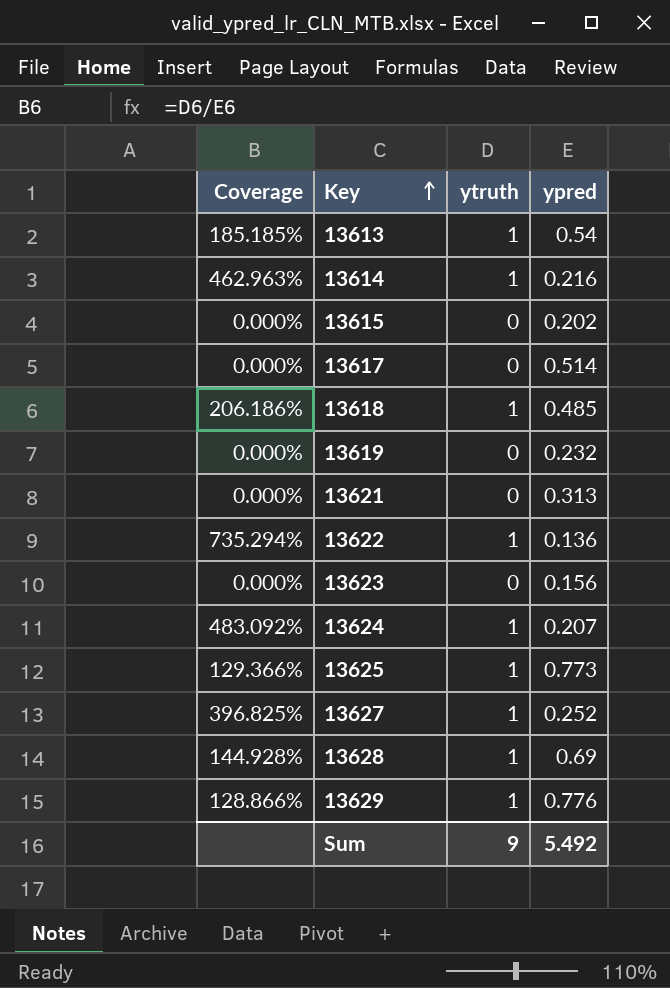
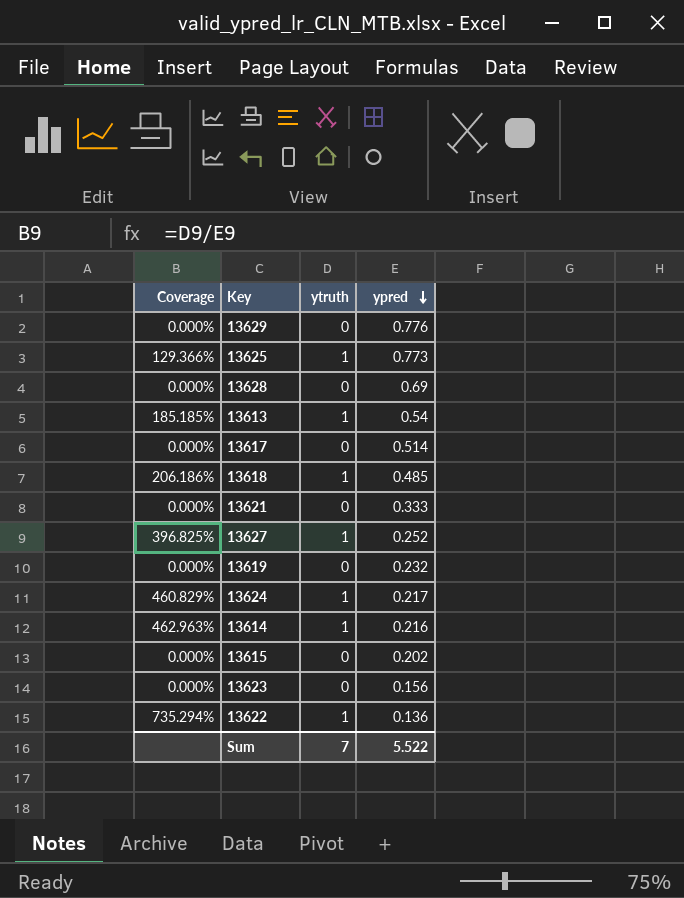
row order: Key ascending -> ypred descending
13629 | Coverage: 128.866% -> 0.000%
13629 | ytruth: 1 -> 0
13628 | Coverage: 144.928% -> 0.000%
13628 | ytruth: 1 -> 0
13621 | ypred: 0.313 -> 0.333
13624 | Coverage: 483.092% -> 460.829%
13624 | ypred: 0.207 -> 0.217
Sum | ytruth: 9 -> 7
Sum | ypred: 5.492 -> 5.522

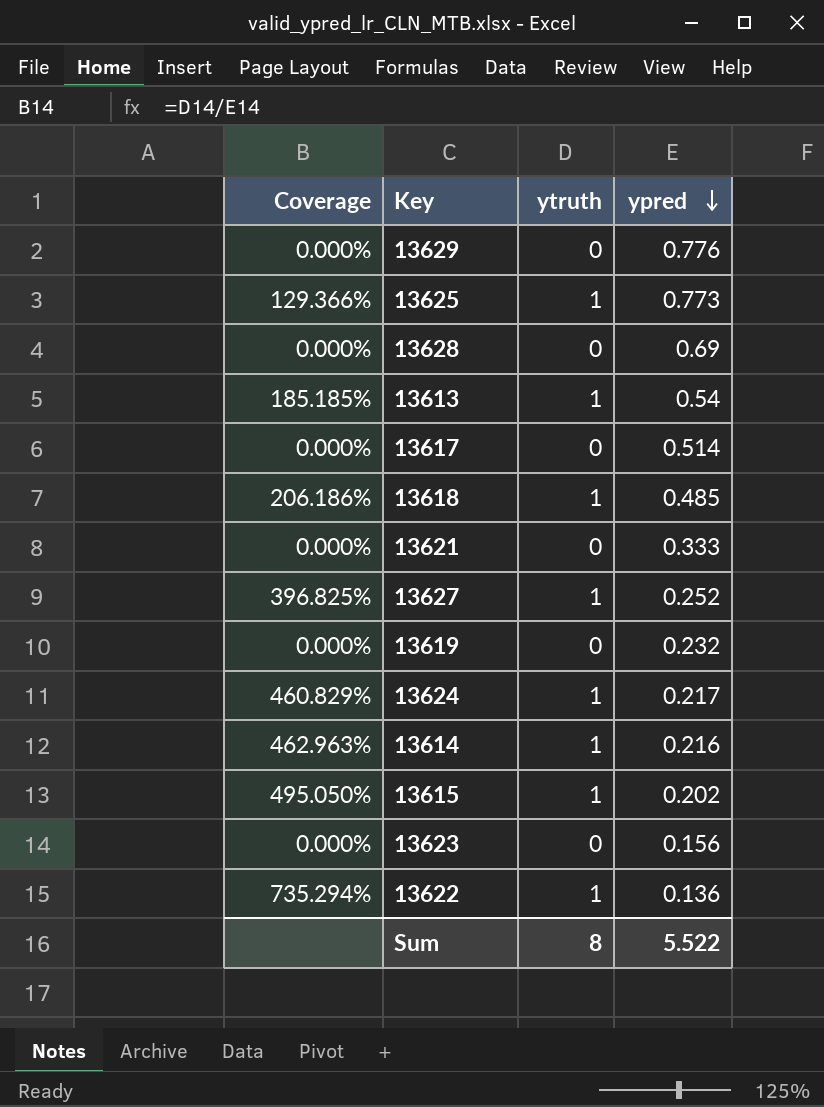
13615 | Coverage: 0.000% -> 495.050%
13615 | ytruth: 0 -> 1
Sum | ytruth: 7 -> 8

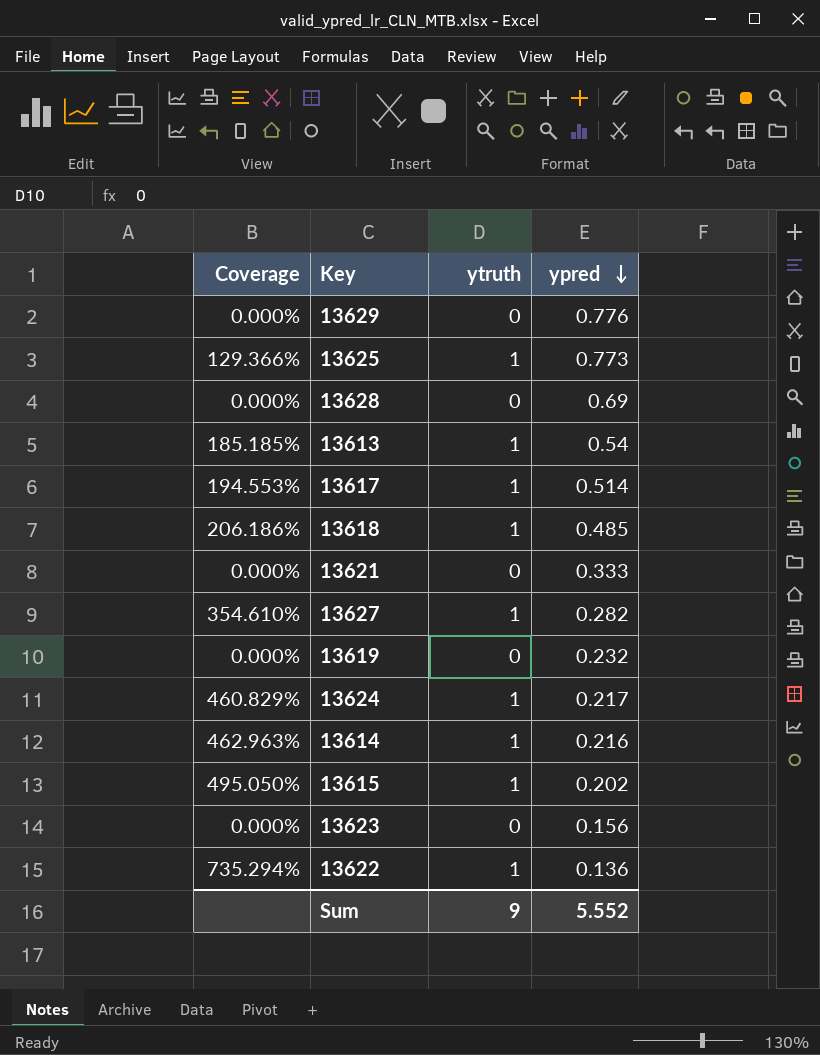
13617 | Coverage: 0.000% -> 194.553%
13617 | ytruth: 0 -> 1
13627 | Coverage: 396.825% -> 354.610%
13627 | ypred: 0.252 -> 0.282
Sum | ytruth: 8 -> 9
Sum | ypred: 5.522 -> 5.552

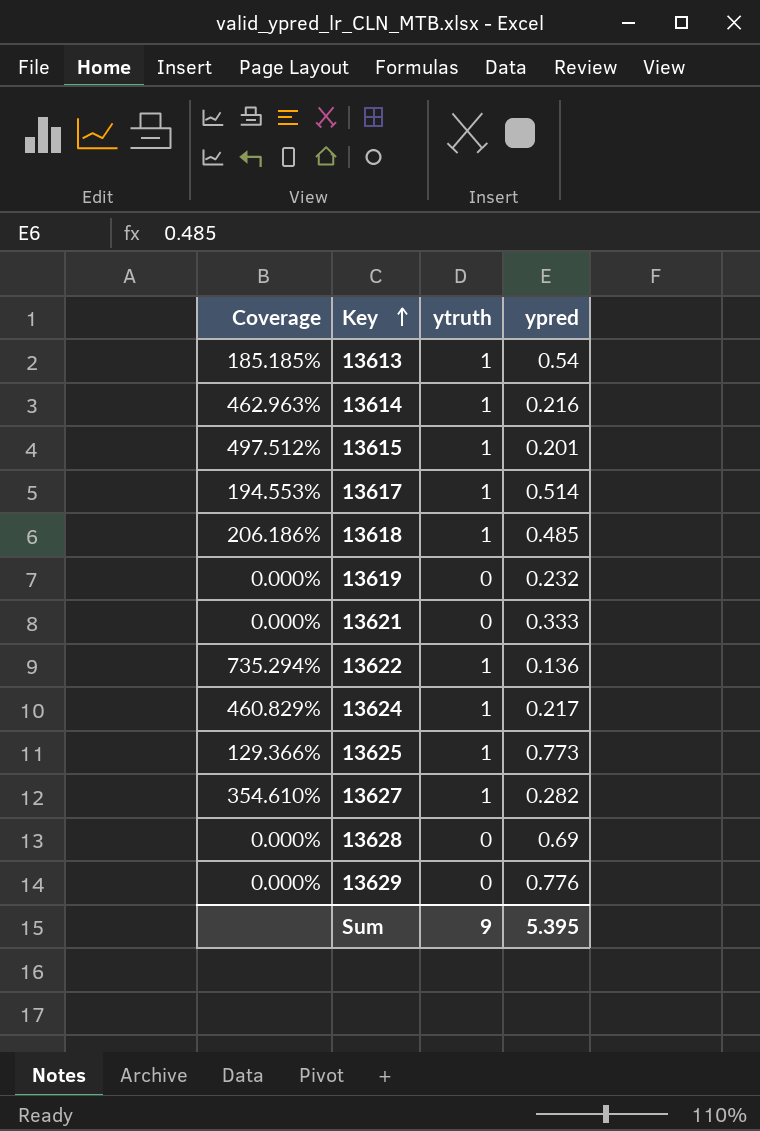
row order: ypred descending -> Key ascending
row 13623: 0.000% | 0 | 0.156 -> none
13615 | Coverage: 495.050% -> 497.512%
13615 | ypred: 0.202 -> 0.201
Sum | ypred: 5.552 -> 5.395

